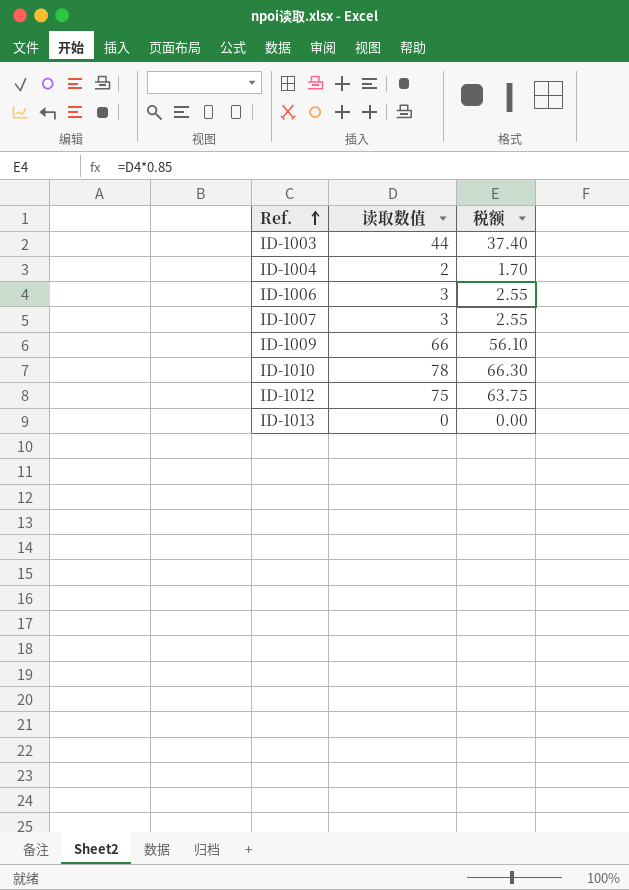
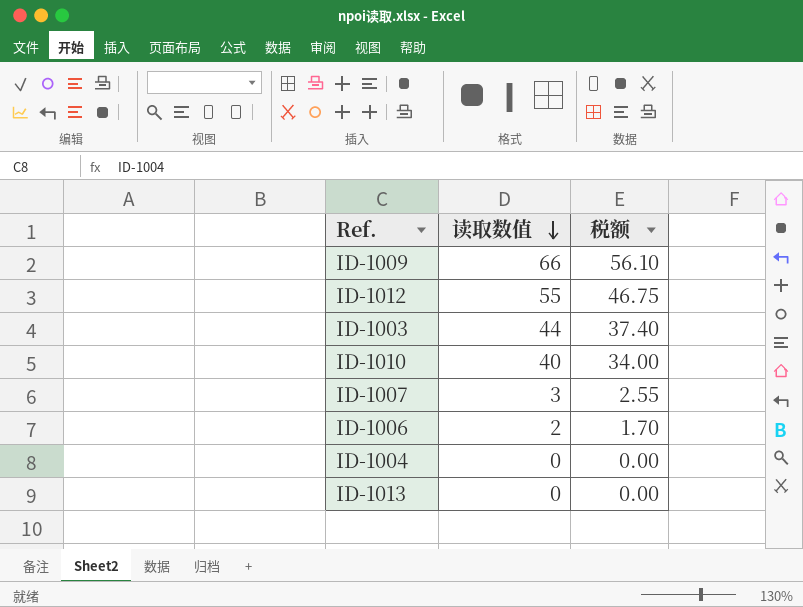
row order: Ref. ascending -> 读取数值 descending
ID-1012 | 读取数值: 75 -> 55
ID-1012 | 税额: 63.75 -> 46.75
ID-1010 | 读取数值: 78 -> 40
ID-1010 | 税额: 66.30 -> 34.00
ID-1006 | 读取数值: 3 -> 2
ID-1006 | 税额: 2.55 -> 1.70
ID-1004 | 读取数值: 2 -> 0
ID-1004 | 税额: 1.70 -> 0.00

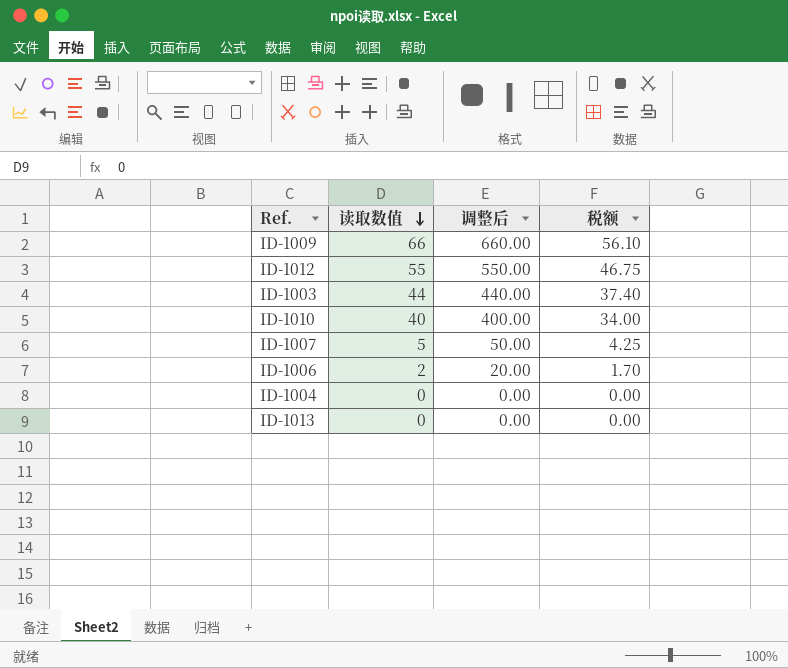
column 调整后 | formula: none -> [读取数值] * 10
ID-1007 | 读取数值: 3 -> 5
ID-1007 | 税额: 2.55 -> 4.25

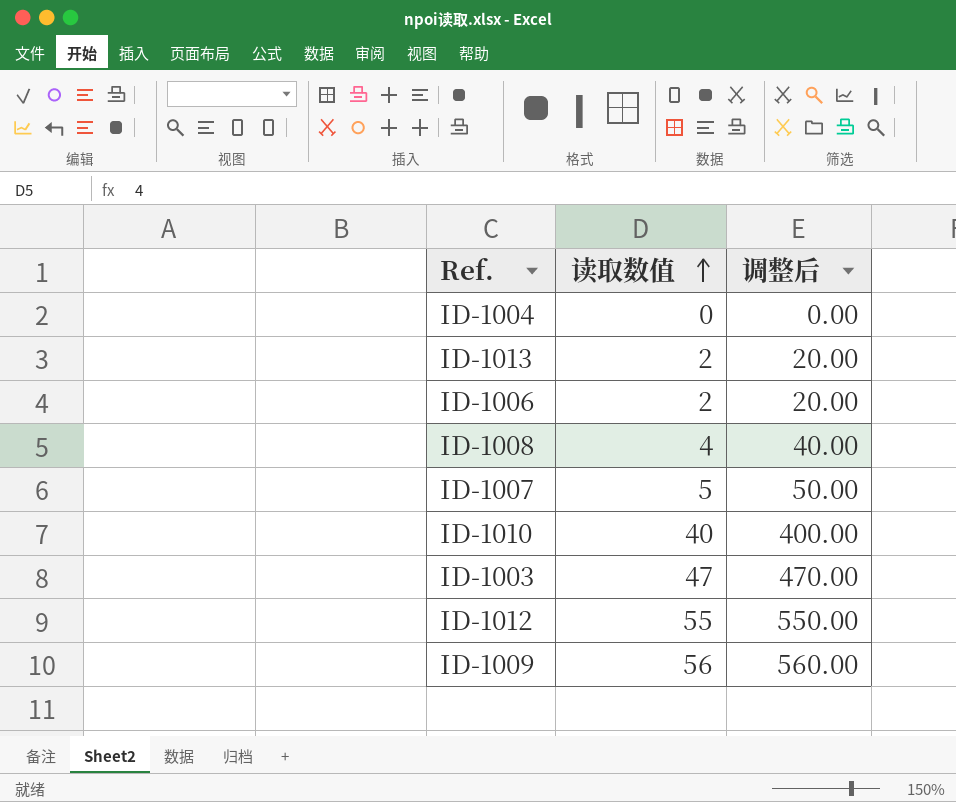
row order: 读取数值 descending -> 读取数值 ascending
column 税额 | formula: [读取数值] * 0.85 -> none
ID-1013 | 读取数值: 0 -> 2
ID-1013 | 调整后: 0.00 -> 20.00
row ID-1008: none -> 4 | 40.00
ID-1003 | 读取数值: 44 -> 47
ID-1003 | 调整后: 440.00 -> 470.00
ID-1009 | 读取数值: 66 -> 56
ID-1009 | 调整后: 660.00 -> 560.00

